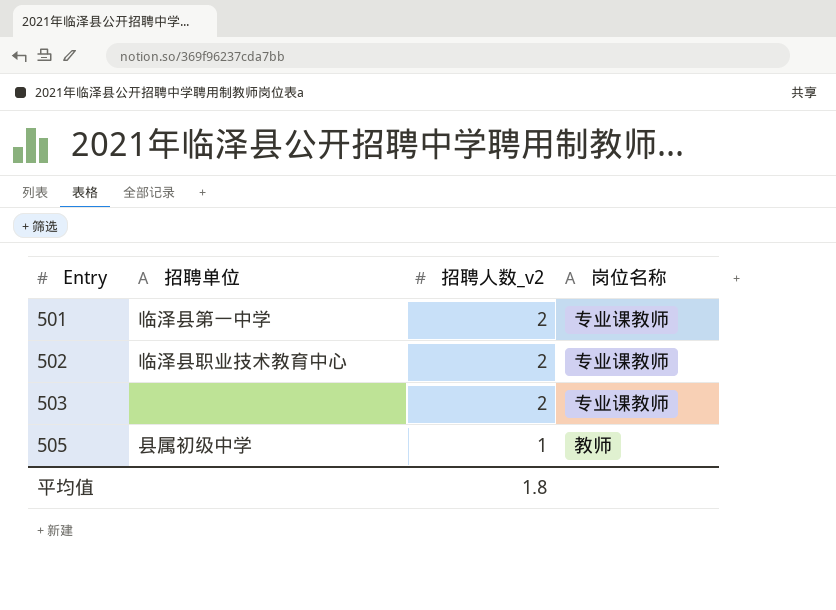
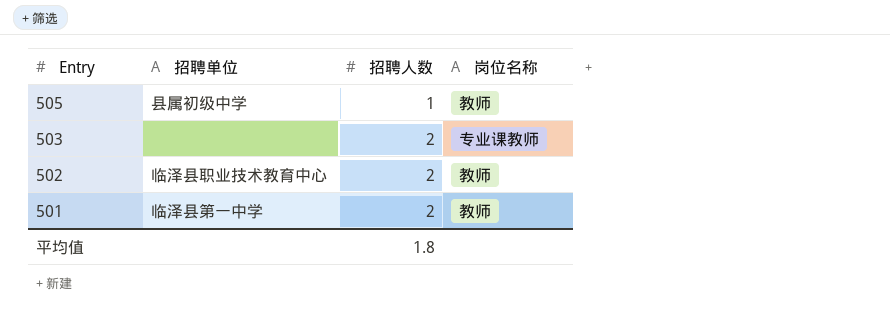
row order: Entry ascending -> Entry descending
column name: 招聘人数_v2 -> 招聘人数
502 | 岗位名称: 专业课教师 -> 教师
501 | 岗位名称: 专业课教师 -> 教师

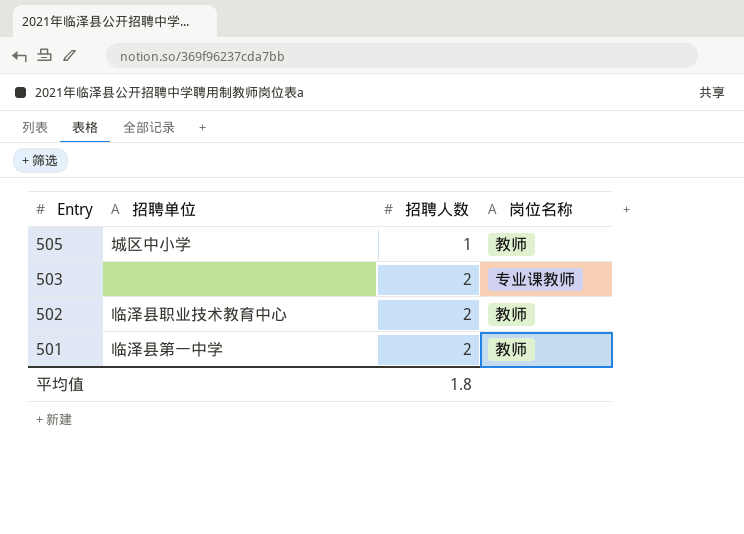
505 | 招聘单位: 县属初级中学 -> 城区中小学

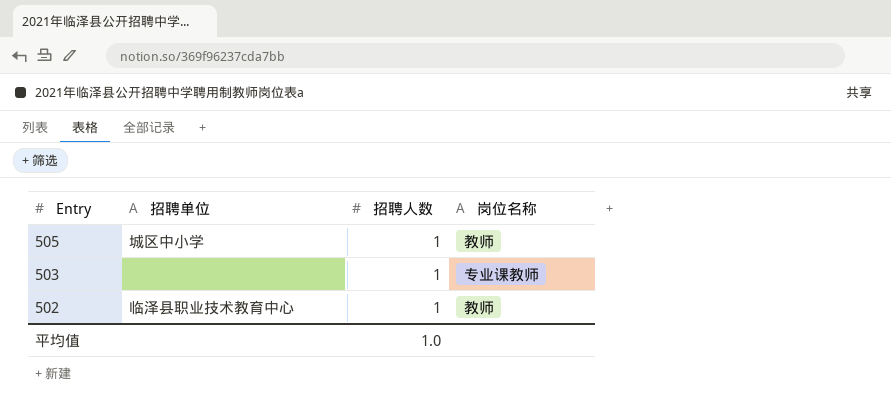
row 501: 临泽县第一中学 | 2 | 教师 -> none
503 | 招聘人数: 2 -> 1
502 | 招聘人数: 2 -> 1
平均值 | 招聘人数: 1.8 -> 1.0

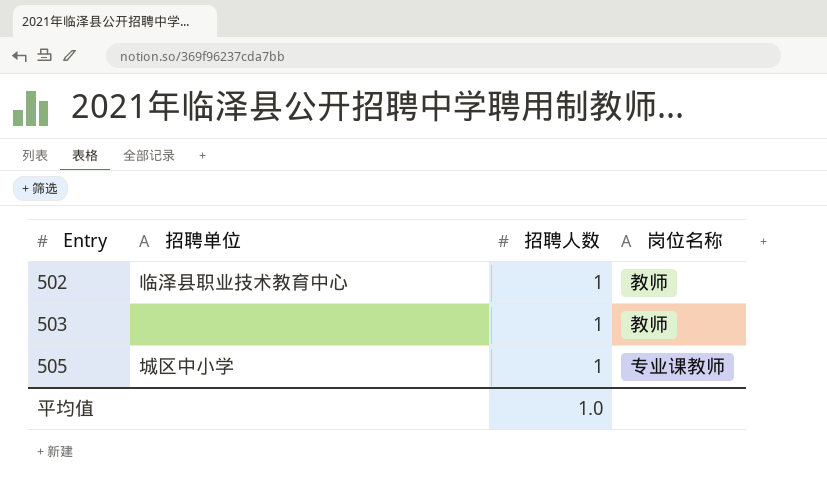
row order: Entry descending -> Entry ascending
503 | 岗位名称: 专业课教师 -> 教师
505 | 岗位名称: 教师 -> 专业课教师

